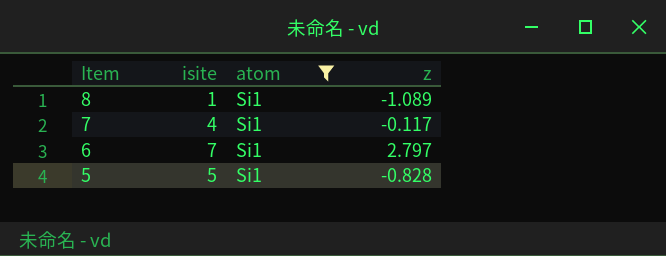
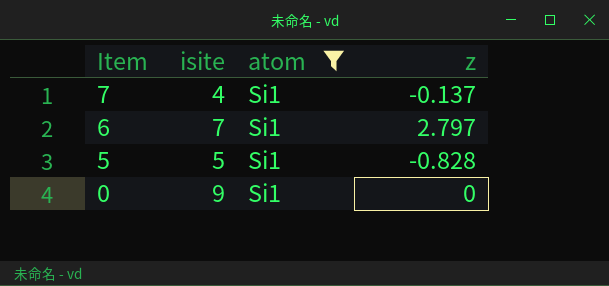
row 8: 1 | Si1 | -1.089 -> none
7 | z: -0.117 -> -0.137
row 0: none -> 9 | Si1 | 0

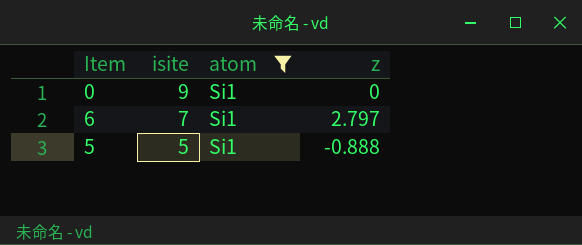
row order: Item descending -> isite descending
row 7: 4 | Si1 | -0.137 -> none
5 | z: -0.828 -> -0.888

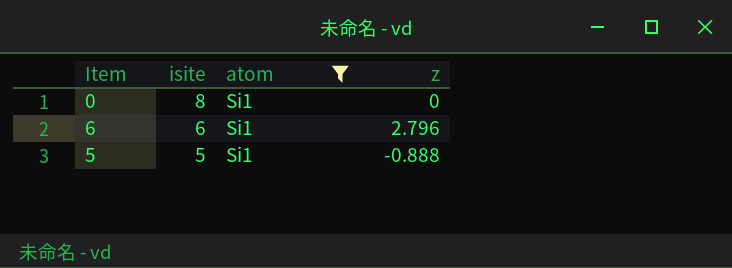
0 | isite: 9 -> 8
6 | isite: 7 -> 6
6 | z: 2.797 -> 2.796

